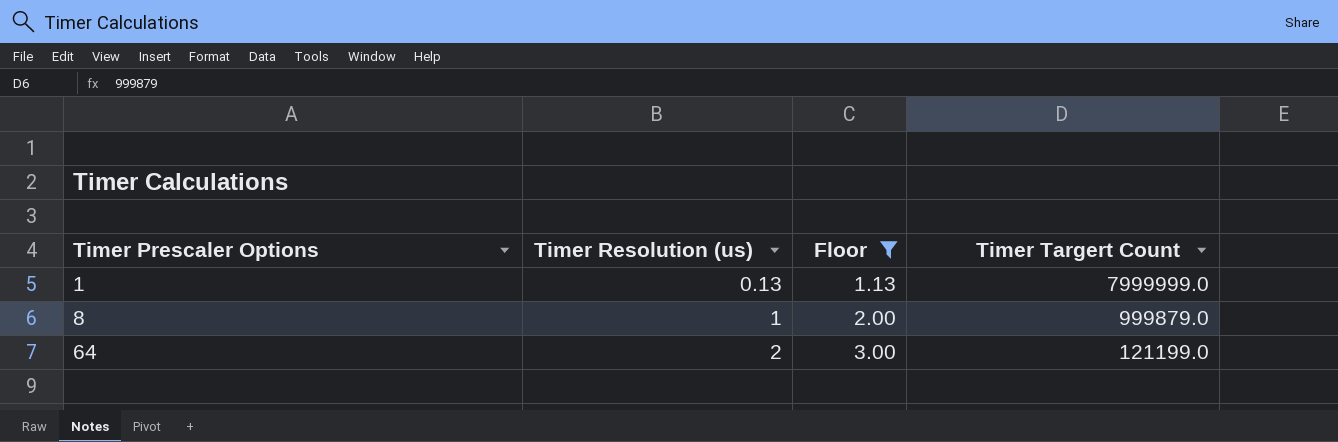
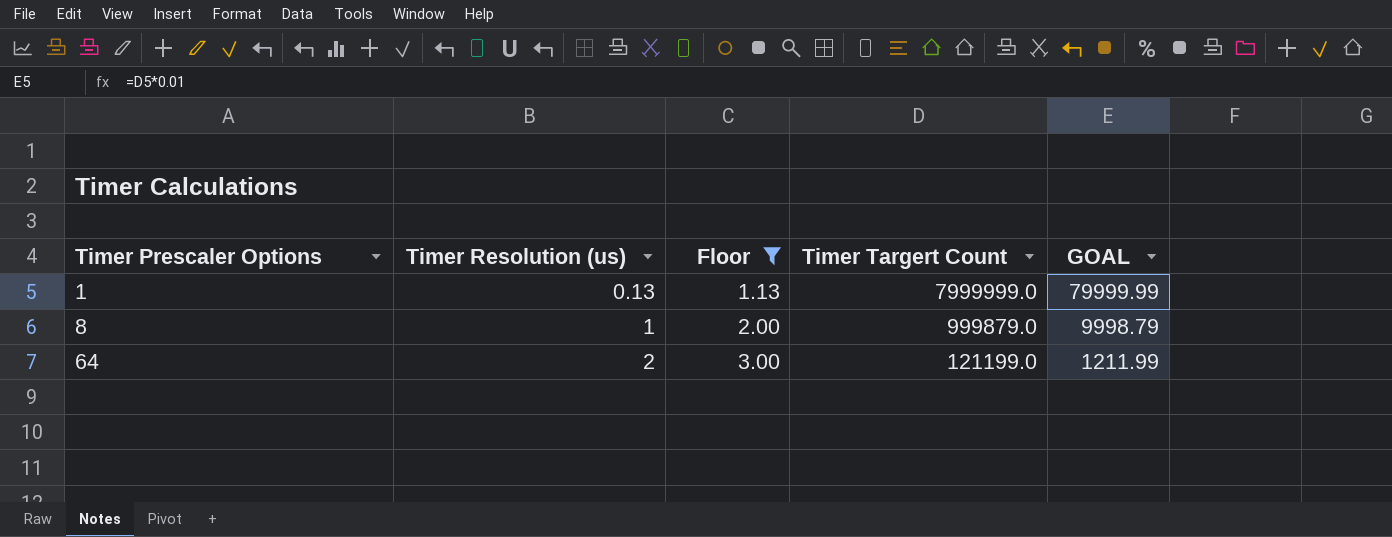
column GOAL | formula: none -> [Timer Targert Count] * 0.01

